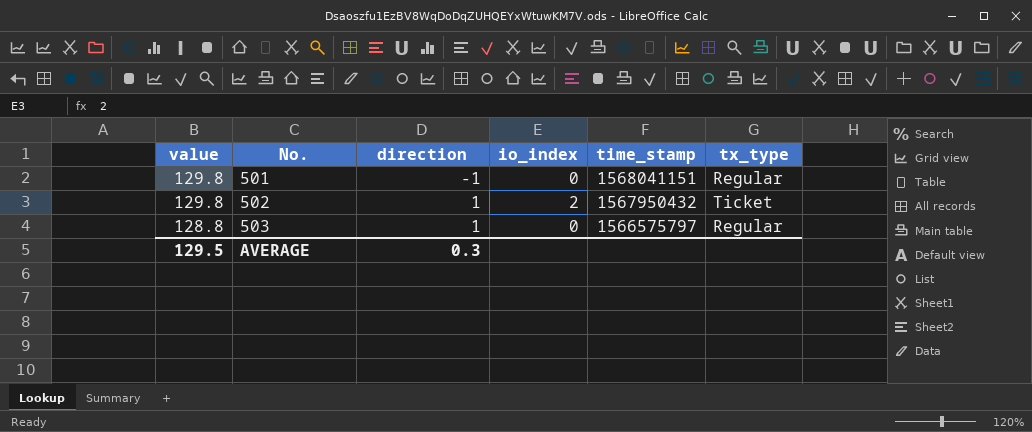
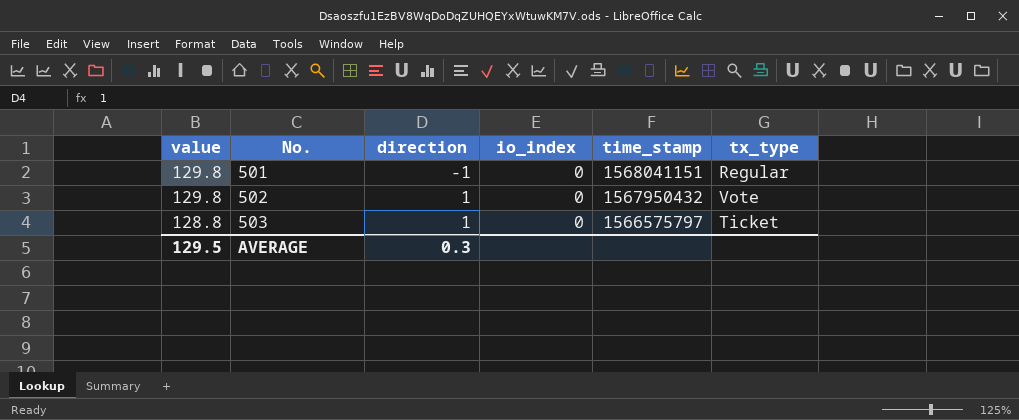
502 | io_index: 2 -> 0
502 | tx_type: Ticket -> Vote
503 | tx_type: Regular -> Ticket

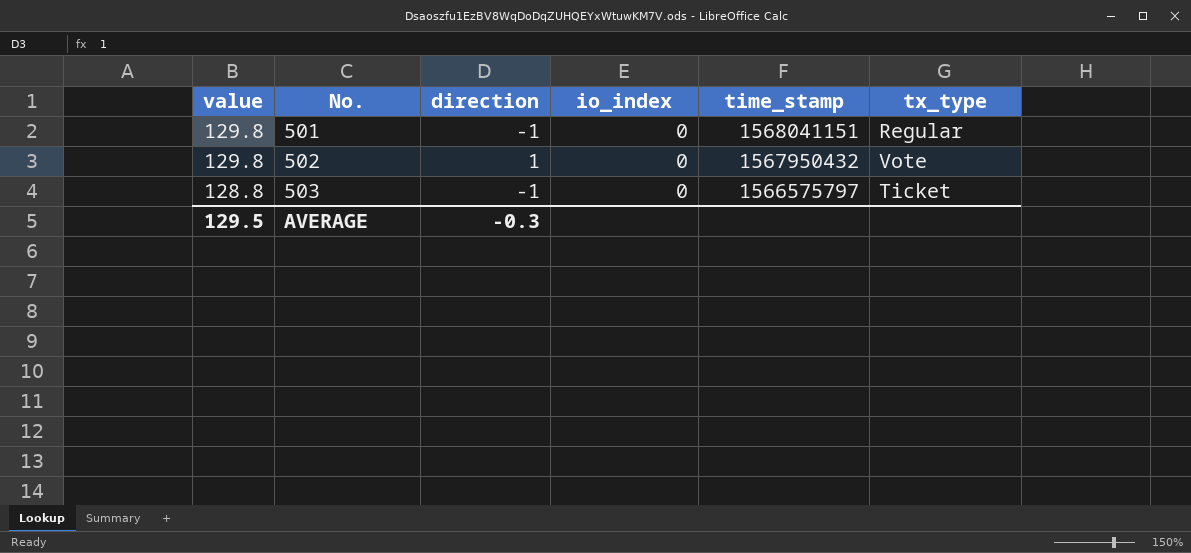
503 | direction: 1 -> -1
AVERAGE | direction: 0.3 -> -0.3

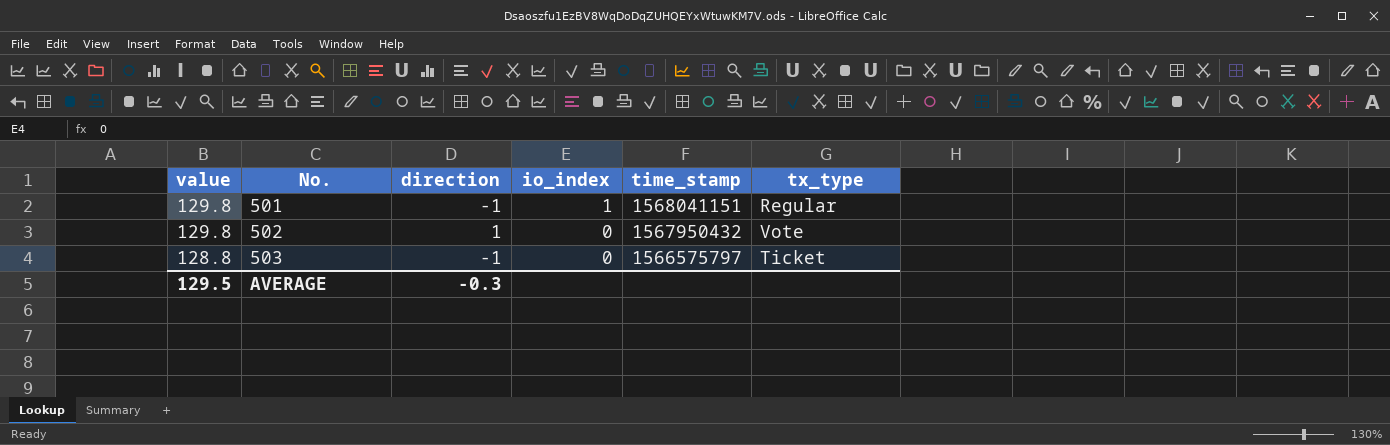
501 | io_index: 0 -> 1

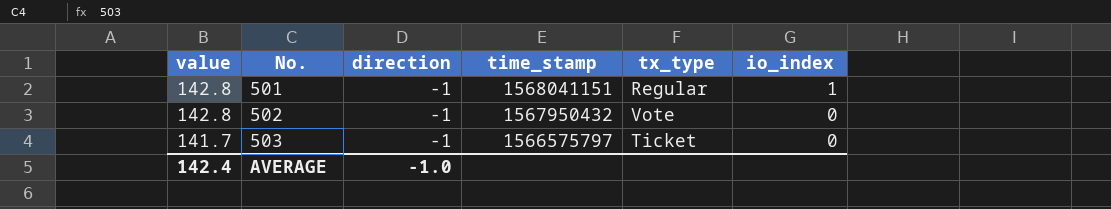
column io_index | position: 4 -> 6
501 | value: 129.8 -> 142.8
502 | value: 129.8 -> 142.8
502 | direction: 1 -> -1
503 | value: 128.8 -> 141.7
AVERAGE | value: 129.5 -> 142.4
AVERAGE | direction: -0.3 -> -1.0

